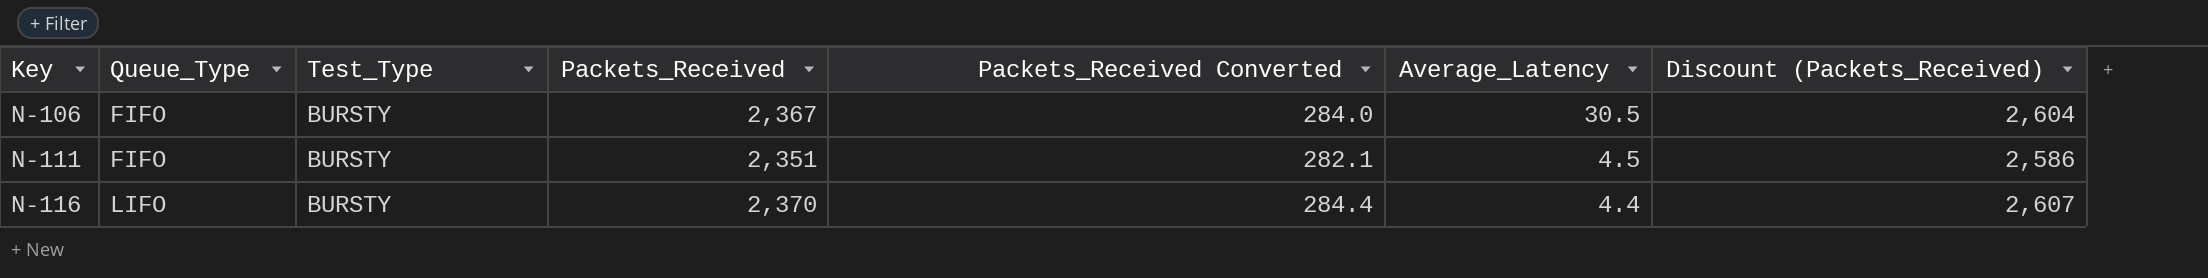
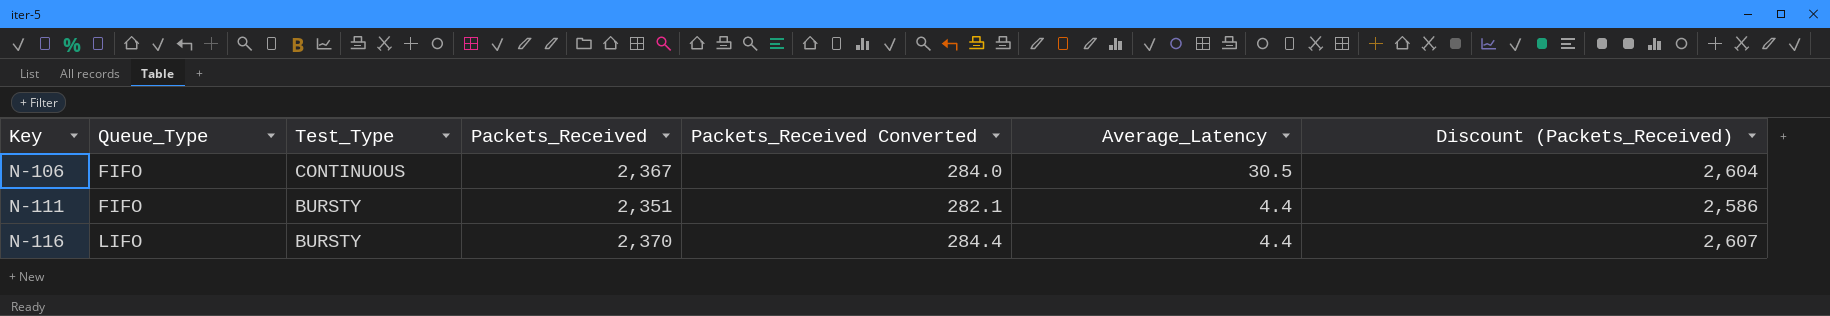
N-106 | Test_Type: BURSTY -> CONTINUOUS
N-111 | Average_Latency: 4.5 -> 4.4

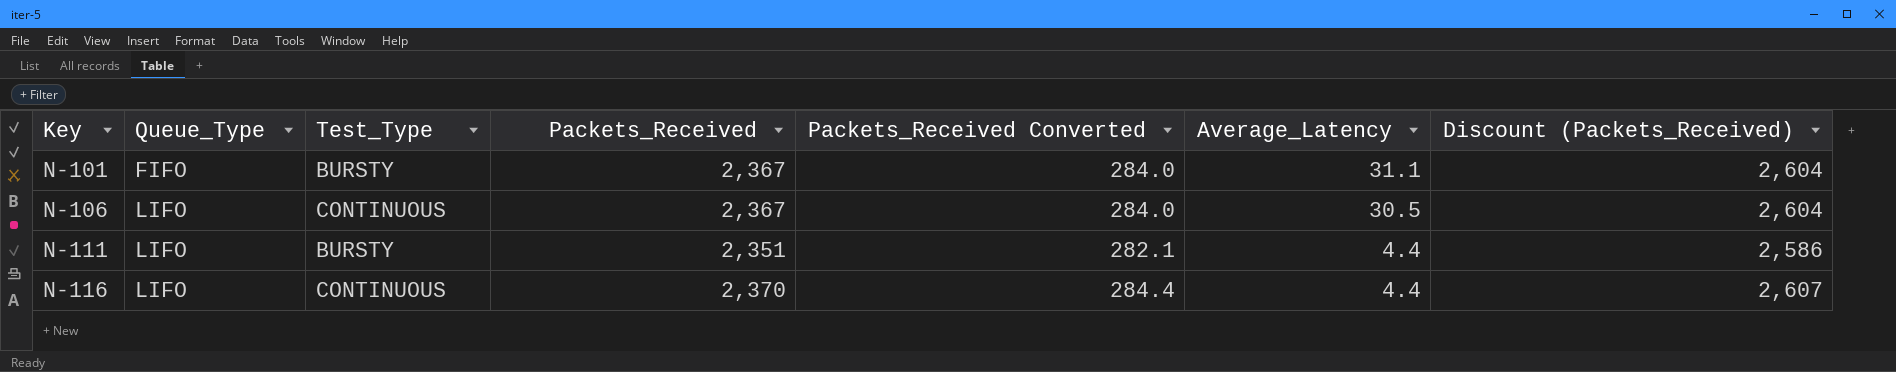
row N-101: none -> FIFO | BURSTY | 2,367 | 284.0 | 31.1 | 2,604
N-106 | Queue_Type: FIFO -> LIFO
N-111 | Queue_Type: FIFO -> LIFO
N-116 | Test_Type: BURSTY -> CONTINUOUS

